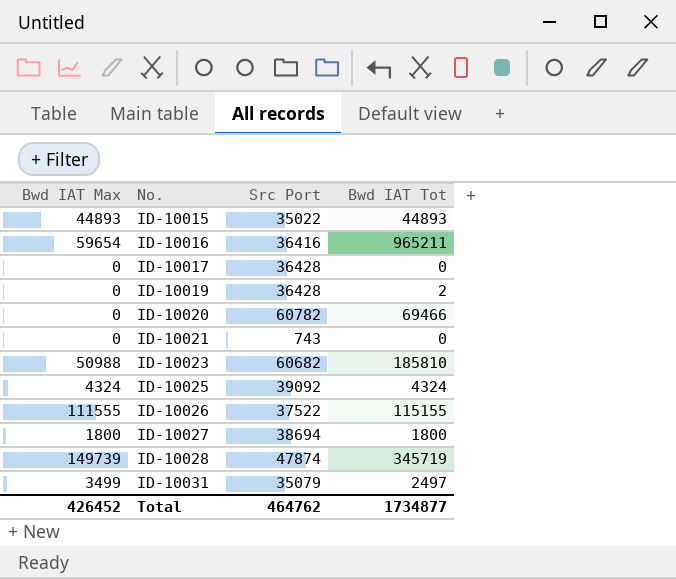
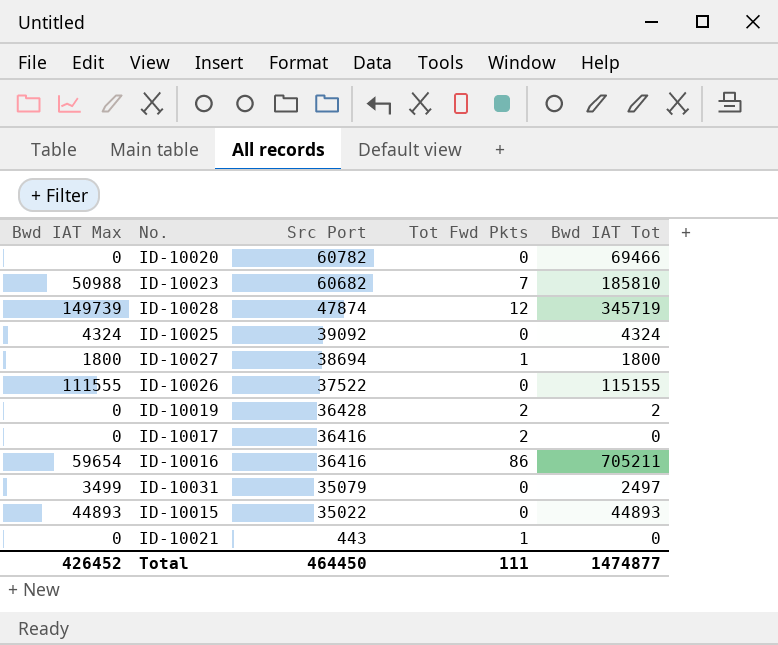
row order: No. ascending -> Src Port descending
column Tot Fwd Pkts | position: none -> 4
ID-10017 | Src Port: 36428 -> 36416
ID-10016 | Bwd IAT Tot: 965211 -> 705211
ID-10021 | Src Port: 743 -> 443
Total | Src Port: 464762 -> 464450
Total | Bwd IAT Tot: 1734877 -> 1474877

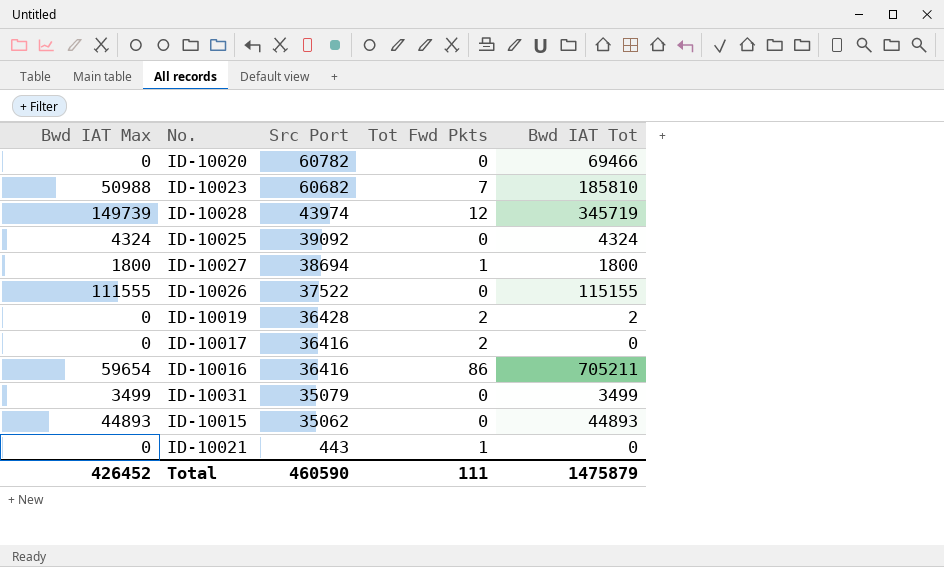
ID-10028 | Src Port: 47874 -> 43974
ID-10031 | Bwd IAT Tot: 2497 -> 3499
ID-10015 | Src Port: 35022 -> 35062
Total | Src Port: 464450 -> 460590
Total | Bwd IAT Tot: 1474877 -> 1475879

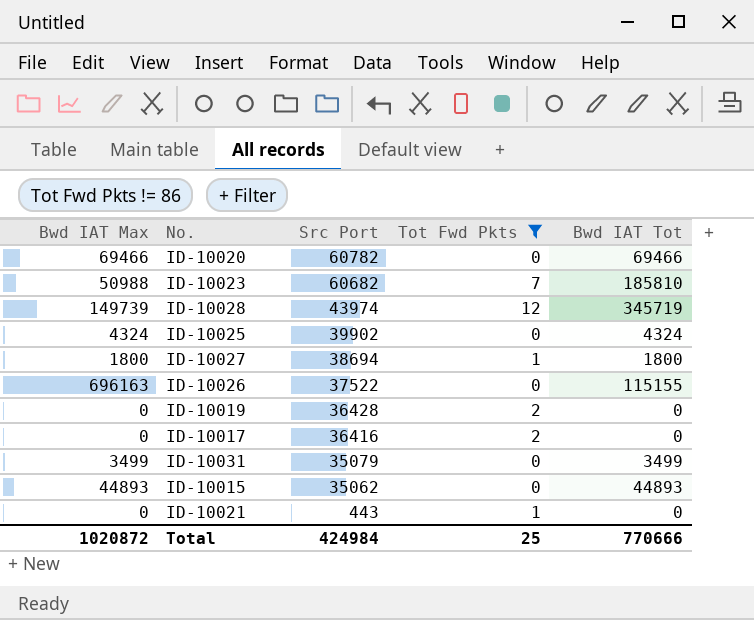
filter: none -> Tot Fwd Pkts != 86
ID-10020 | Bwd IAT Max: 0 -> 69466
ID-10025 | Src Port: 39092 -> 39902
ID-10026 | Bwd IAT Max: 111555 -> 696163
ID-10019 | Bwd IAT Tot: 2 -> 0
Total | Bwd IAT Max: 426452 -> 1020872
Total | Src Port: 460590 -> 424984
Total | Tot Fwd Pkts: 111 -> 25
Total | Bwd IAT Tot: 1475879 -> 770666

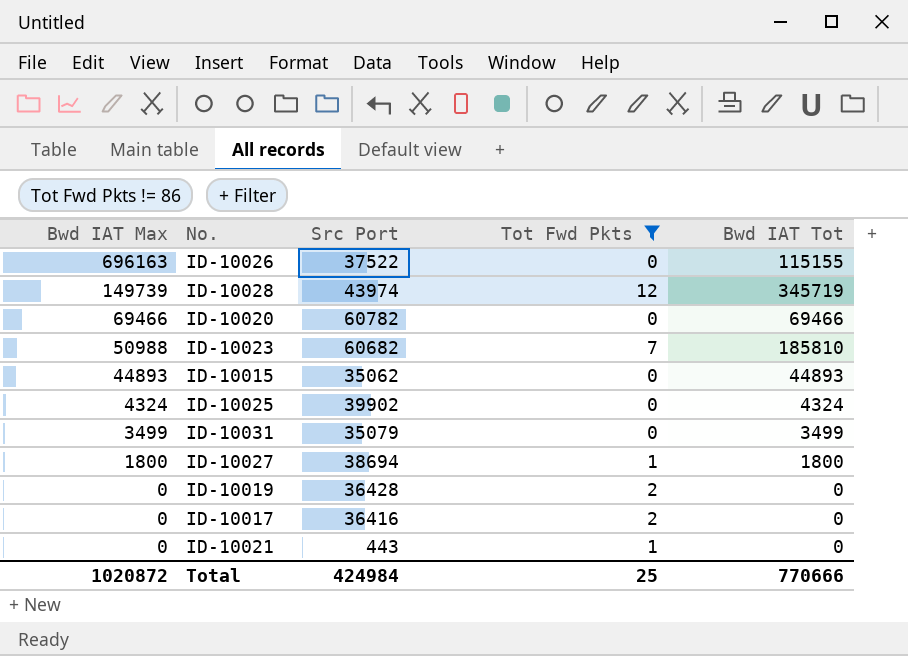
row order: Src Port descending -> Bwd IAT Max descending

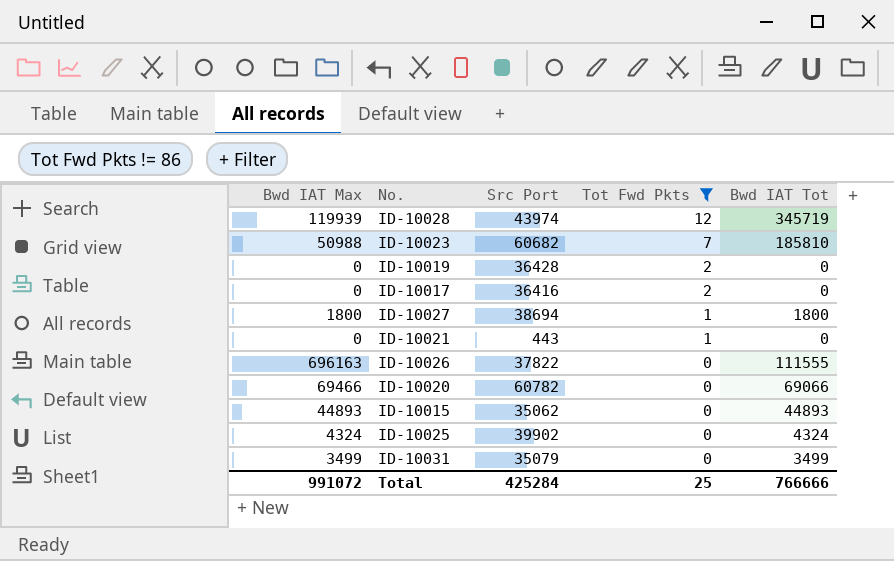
row order: Bwd IAT Max descending -> Tot Fwd Pkts descending
ID-10028 | Bwd IAT Max: 149739 -> 119939
ID-10026 | Src Port: 37522 -> 37822
ID-10026 | Bwd IAT Tot: 115155 -> 111555
ID-10020 | Bwd IAT Tot: 69466 -> 69066
Total | Bwd IAT Max: 1020872 -> 991072
Total | Src Port: 424984 -> 425284
Total | Bwd IAT Tot: 770666 -> 766666

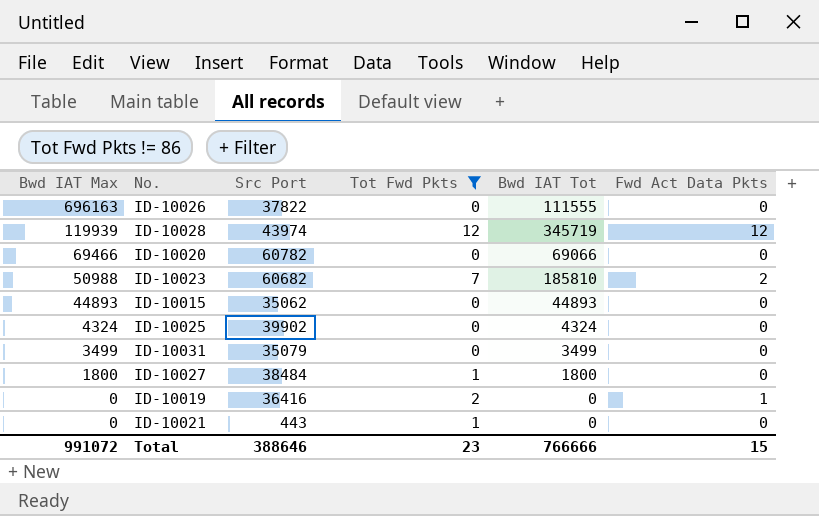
row order: Tot Fwd Pkts descending -> Bwd IAT Max descending
column Fwd Act Data Pkts | position: none -> 6
row ID-10017: 0 | 36416 | 2 | 0 -> none
ID-10027 | Src Port: 38694 -> 38484
ID-10019 | Src Port: 36428 -> 36416
Total | Src Port: 425284 -> 388646
Total | Tot Fwd Pkts: 25 -> 23

